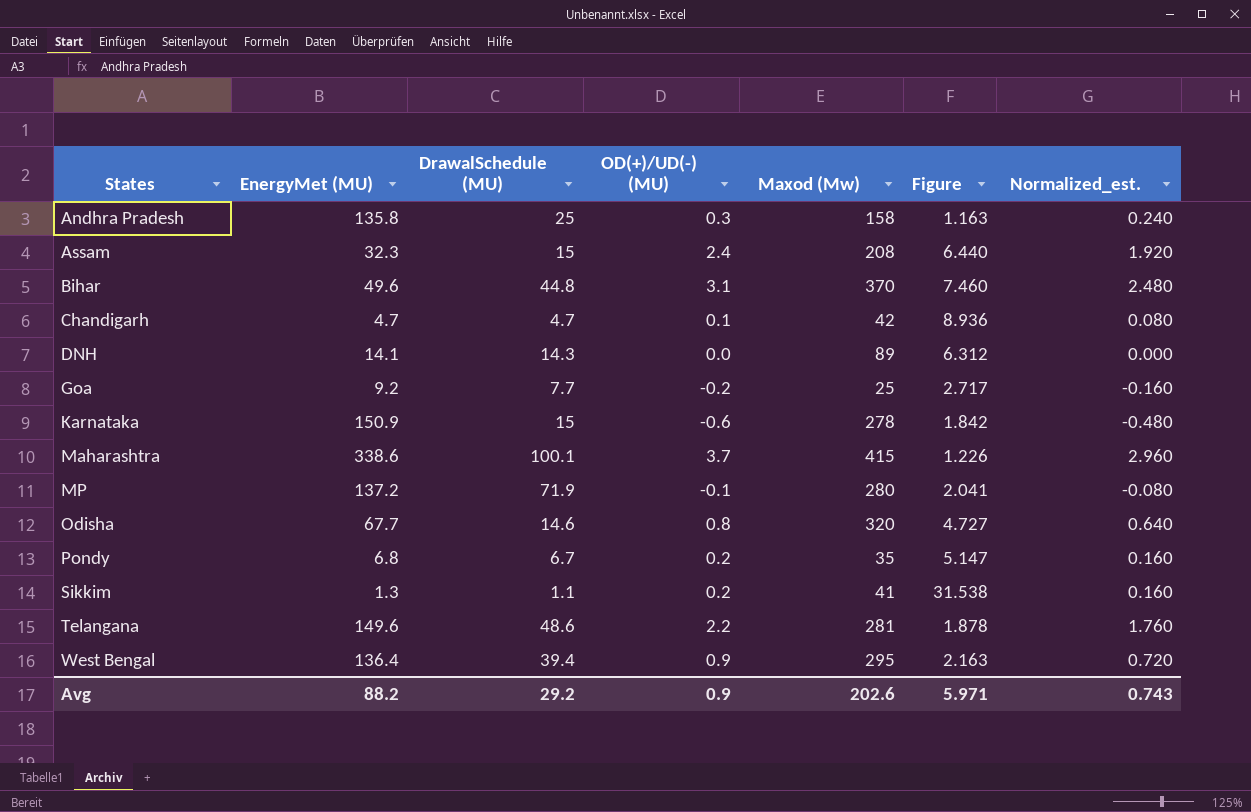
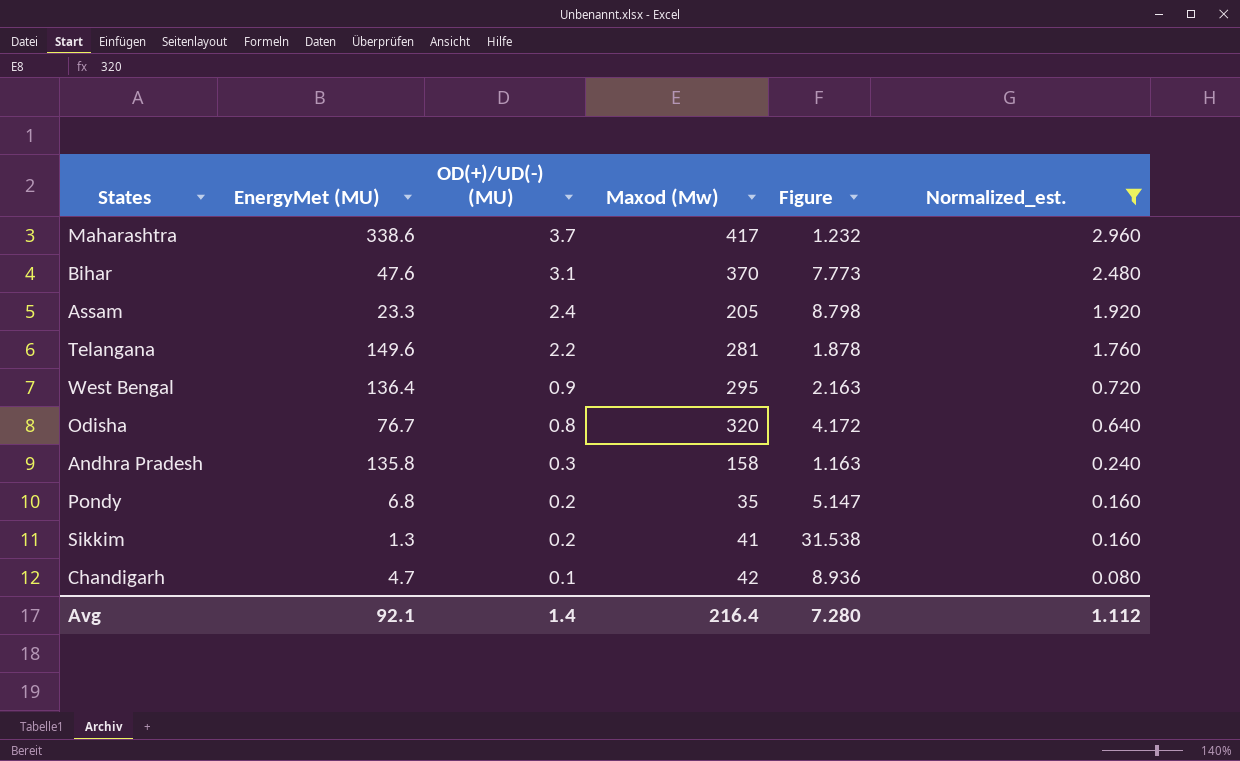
filter: none -> Normalized_est. >= 0.080
row order: States ascending -> OD(+)/UD(-) (MU) descending
column DrawalSchedule (MU) | position: 3 -> none
Maharashtra | Maxod (Mw): 415 -> 417
Maharashtra | Figure: 1.226 -> 1.232
Bihar | EnergyMet (MU): 49.6 -> 47.6
Bihar | Figure: 7.460 -> 7.773
Assam | EnergyMet (MU): 32.3 -> 23.3
Assam | Maxod (Mw): 208 -> 205
Assam | Figure: 6.440 -> 8.798
Odisha | EnergyMet (MU): 67.7 -> 76.7
Odisha | Figure: 4.727 -> 4.172
Avg | EnergyMet (MU): 88.2 -> 92.1
Avg | OD(+)/UD(-) (MU): 0.9 -> 1.4
Avg | Maxod (Mw): 202.6 -> 216.4
Avg | Figure: 5.971 -> 7.280
Avg | Normalized_est.: 0.743 -> 1.112

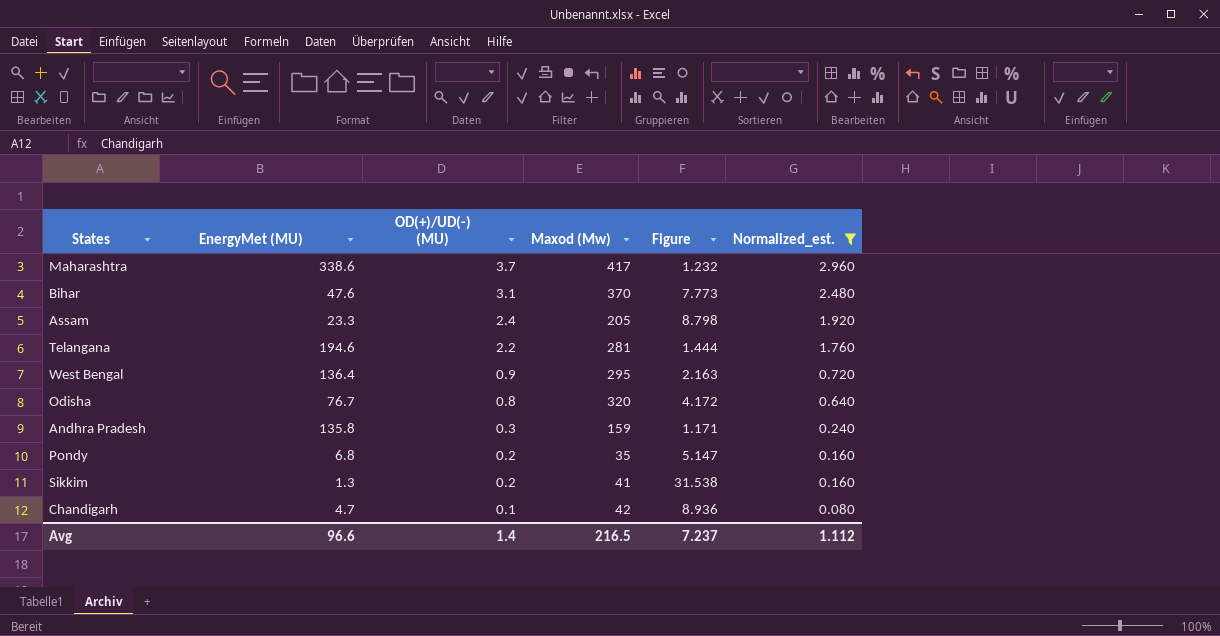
Telangana | EnergyMet (MU): 149.6 -> 194.6
Telangana | Figure: 1.878 -> 1.444
Andhra Pradesh | Maxod (Mw): 158 -> 159
Andhra Pradesh | Figure: 1.163 -> 1.171
Avg | EnergyMet (MU): 92.1 -> 96.6
Avg | Maxod (Mw): 216.4 -> 216.5
Avg | Figure: 7.280 -> 7.237

